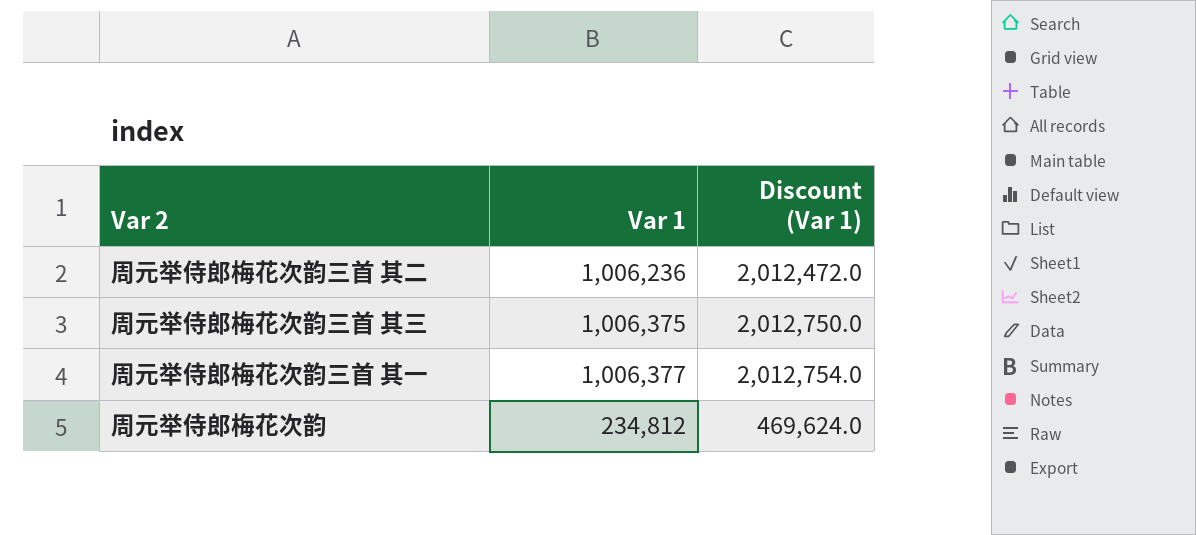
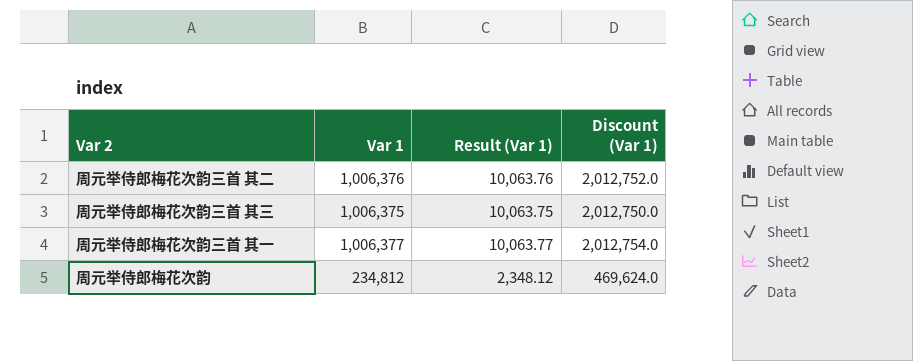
column Result (Var 1) | formula: none -> [Var 1] * 0.01
周元举侍郎梅花次韵三首 其二 | Var 1: 1,006,236 -> 1,006,376
周元举侍郎梅花次韵三首 其二 | Discount (Var 1): 2,012,472.0 -> 2,012,752.0

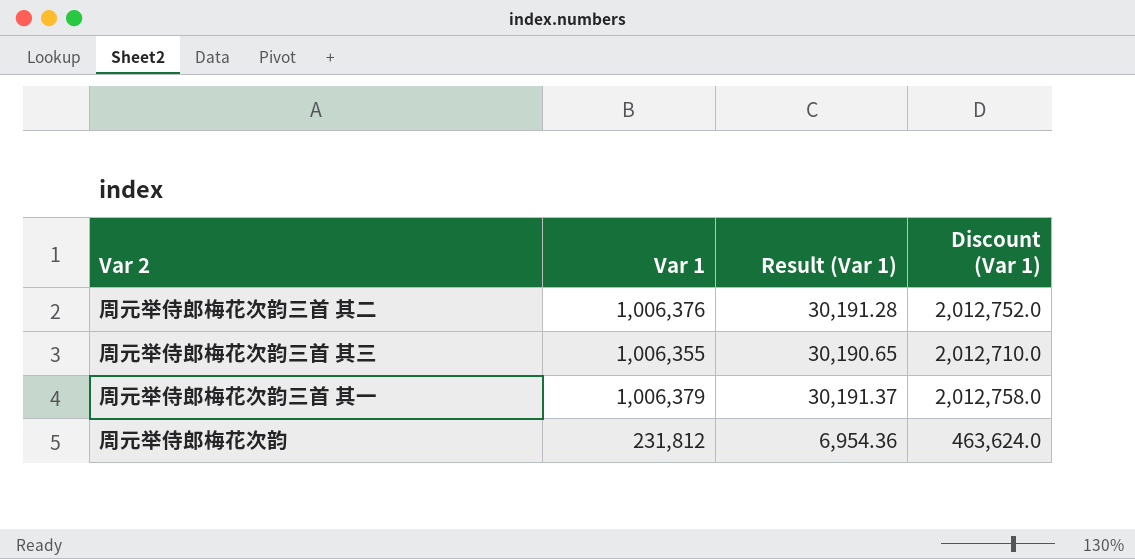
column Result (Var 1) | formula: [Var 1] * 0.01 -> [Var 1] * 0.03
周元举侍郎梅花次韵三首 其三 | Var 1: 1,006,375 -> 1,006,355
周元举侍郎梅花次韵三首 其三 | Discount (Var 1): 2,012,750.0 -> 2,012,710.0
周元举侍郎梅花次韵三首 其一 | Var 1: 1,006,377 -> 1,006,379
周元举侍郎梅花次韵三首 其一 | Discount (Var 1): 2,012,754.0 -> 2,012,758.0
周元举侍郎梅花次韵 | Var 1: 234,812 -> 231,812
周元举侍郎梅花次韵 | Discount (Var 1): 469,624.0 -> 463,624.0

